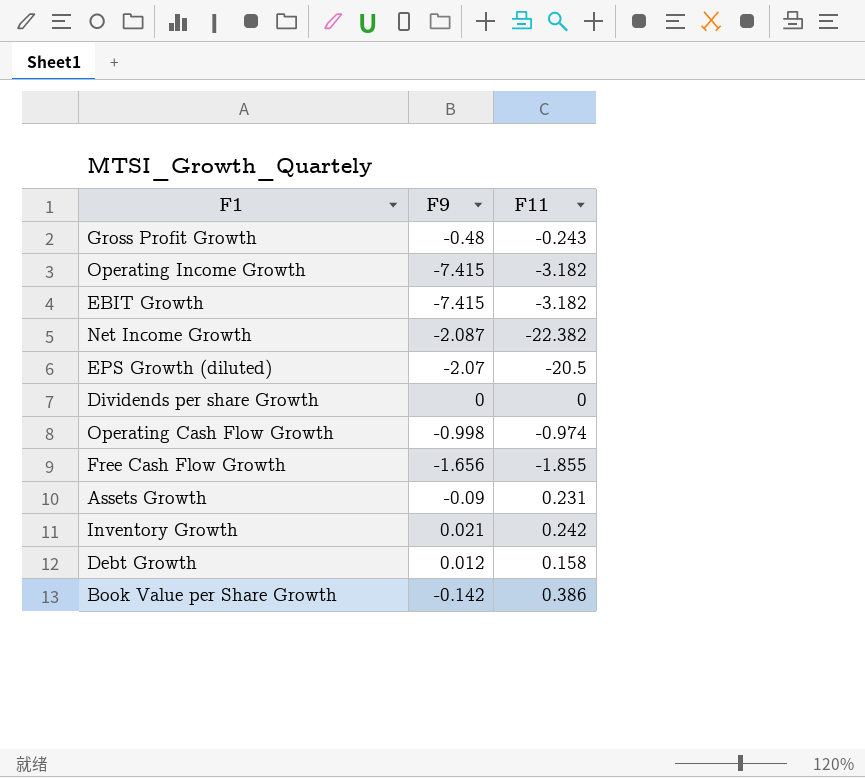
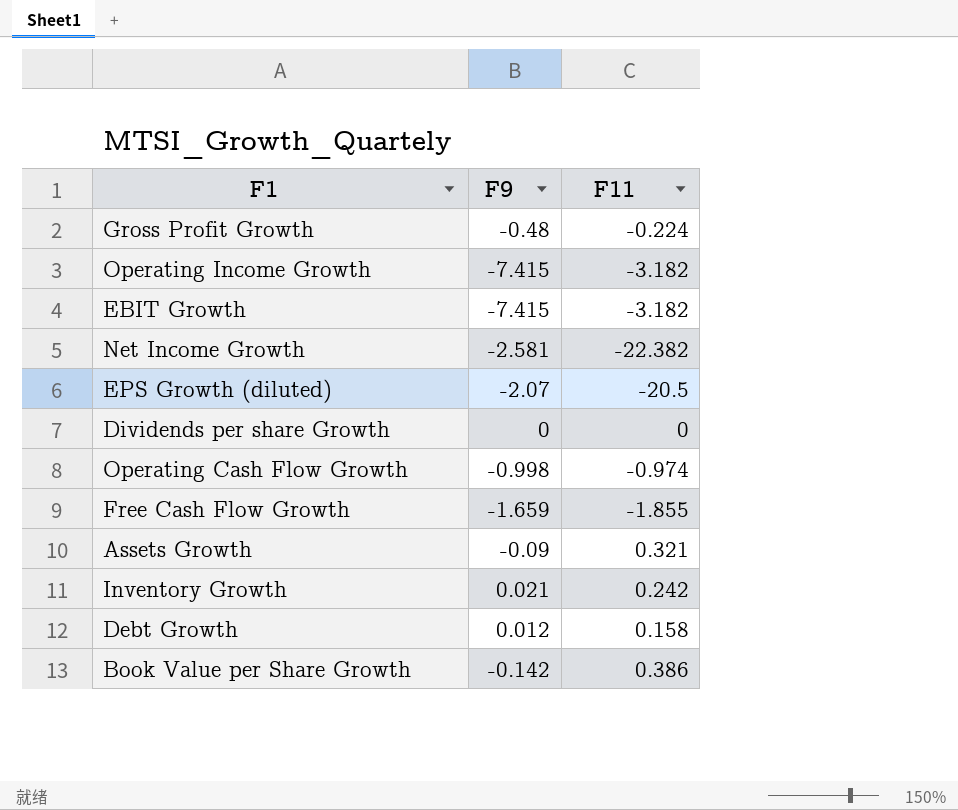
Gross Profit Growth | F11: -0.243 -> -0.224
Net Income Growth | F9: -2.087 -> -2.581
Free Cash Flow Growth | F9: -1.656 -> -1.659
Assets Growth | F11: 0.231 -> 0.321

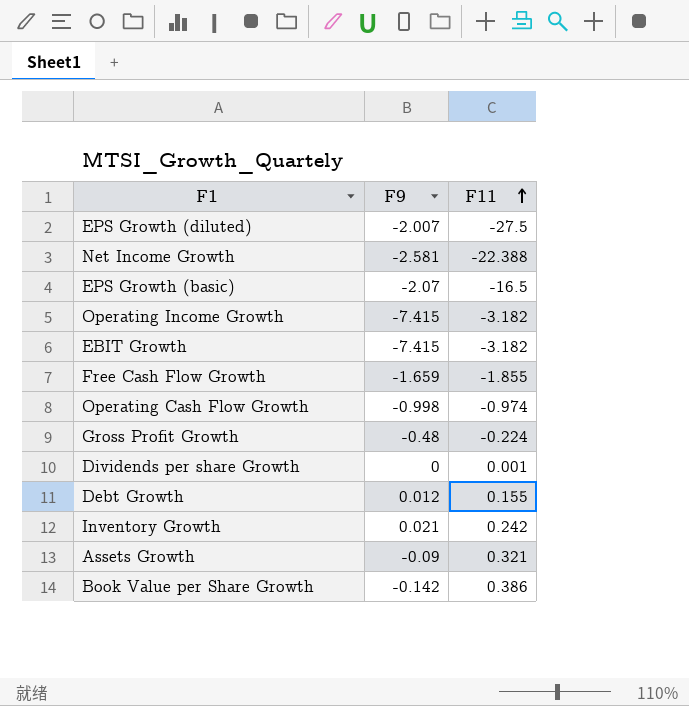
row order: none -> F11 ascending
EPS Growth (diluted) | F9: -2.07 -> -2.007
EPS Growth (diluted) | F11: -20.5 -> -27.5
Net Income Growth | F11: -22.382 -> -22.388
row EPS Growth (basic): none -> -2.07 | -16.5
Dividends per share Growth | F11: 0 -> 0.001
Debt Growth | F11: 0.158 -> 0.155

